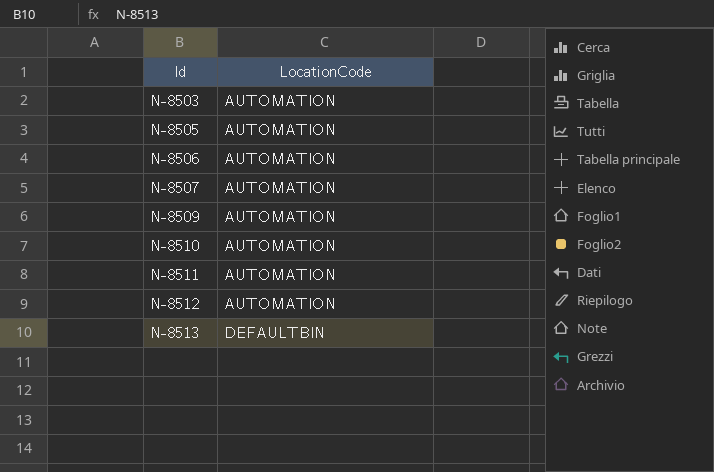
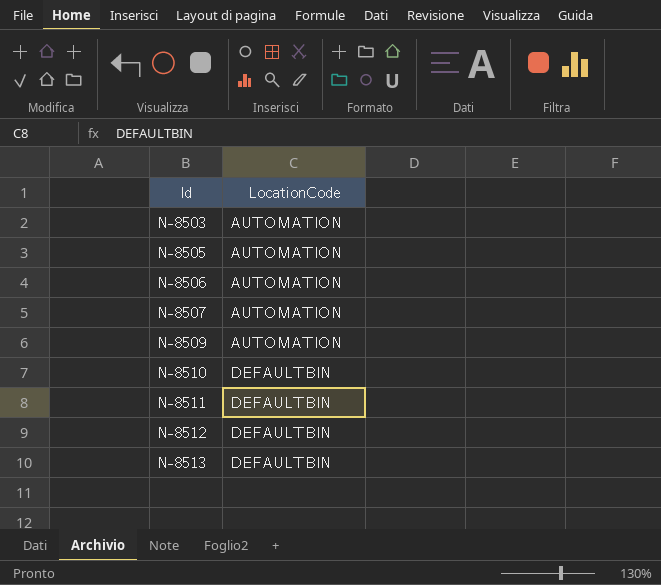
N-8510 | LocationCode: AUTOMATION -> DEFAULTBIN
N-8511 | LocationCode: AUTOMATION -> DEFAULTBIN
N-8512 | LocationCode: AUTOMATION -> DEFAULTBIN

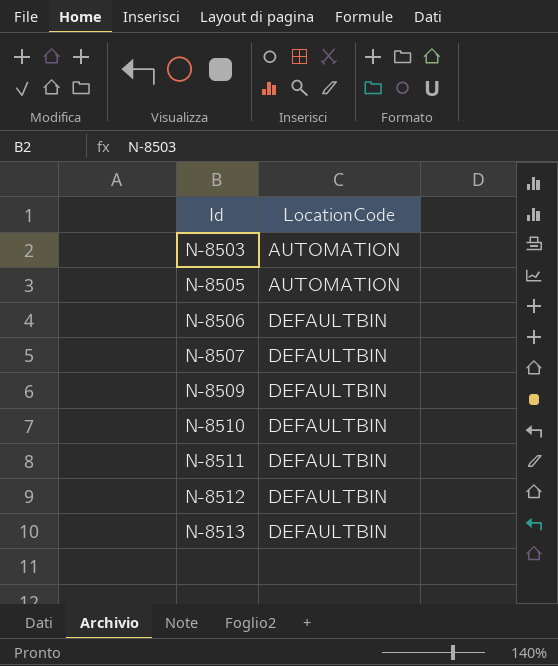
N-8506 | LocationCode: AUTOMATION -> DEFAULTBIN
N-8507 | LocationCode: AUTOMATION -> DEFAULTBIN
N-8509 | LocationCode: AUTOMATION -> DEFAULTBIN

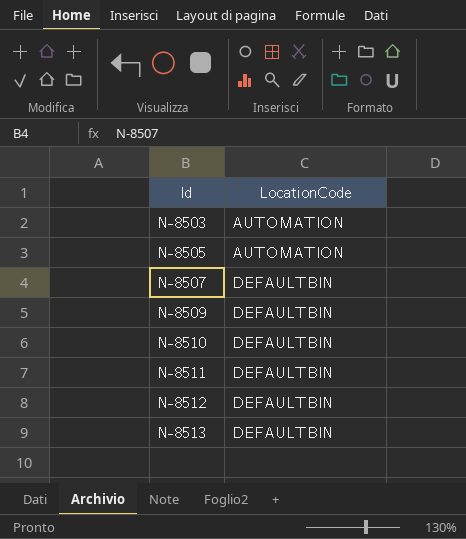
row N-8506: DEFAULTBIN -> none

